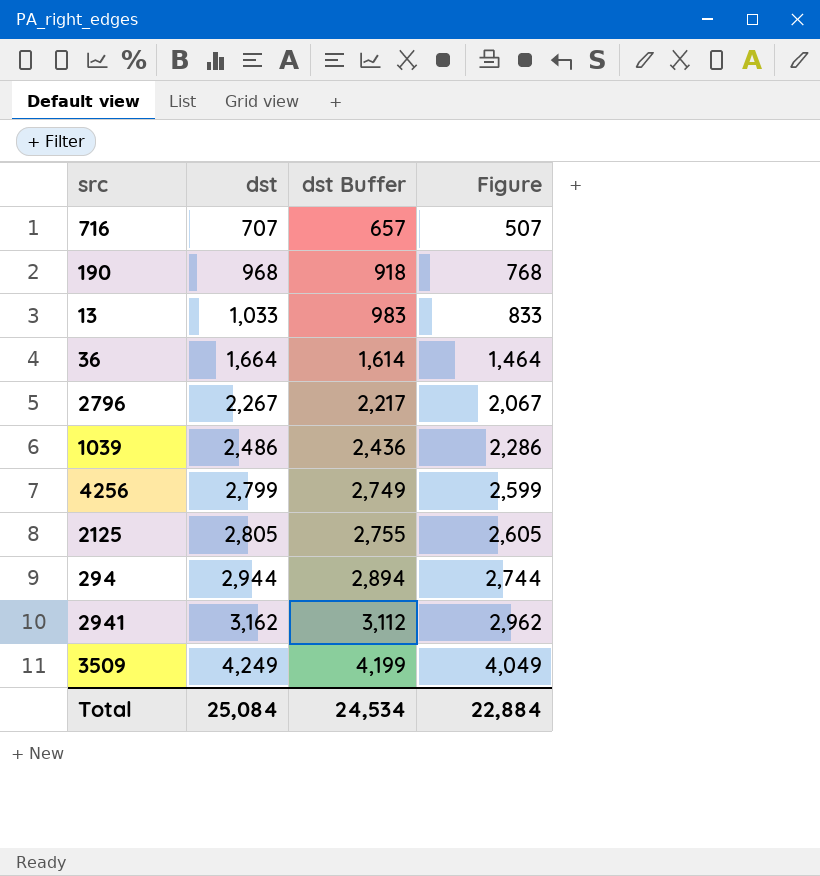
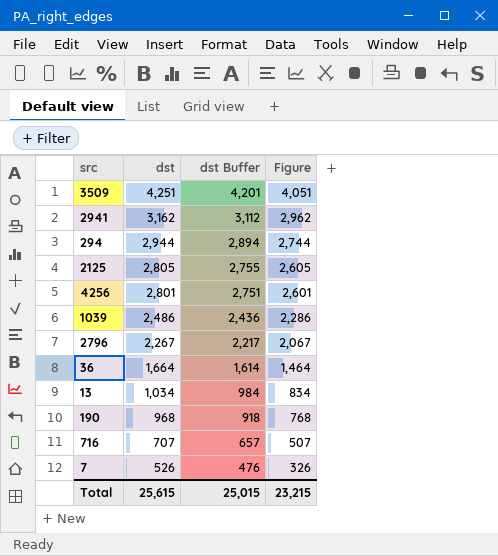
row order: dst ascending -> dst descending
3509 | dst: 4,249 -> 4,251
3509 | dst Buffer: 4,199 -> 4,201
3509 | Figure: 4,049 -> 4,051
4256 | dst: 2,799 -> 2,801
4256 | dst Buffer: 2,749 -> 2,751
4256 | Figure: 2,599 -> 2,601
13 | dst: 1,033 -> 1,034
13 | dst Buffer: 983 -> 984
13 | Figure: 833 -> 834
row 7: none -> 526 | 476 | 326
Total | dst: 25,084 -> 25,615
Total | dst Buffer: 24,534 -> 25,015
Total | Figure: 22,884 -> 23,215

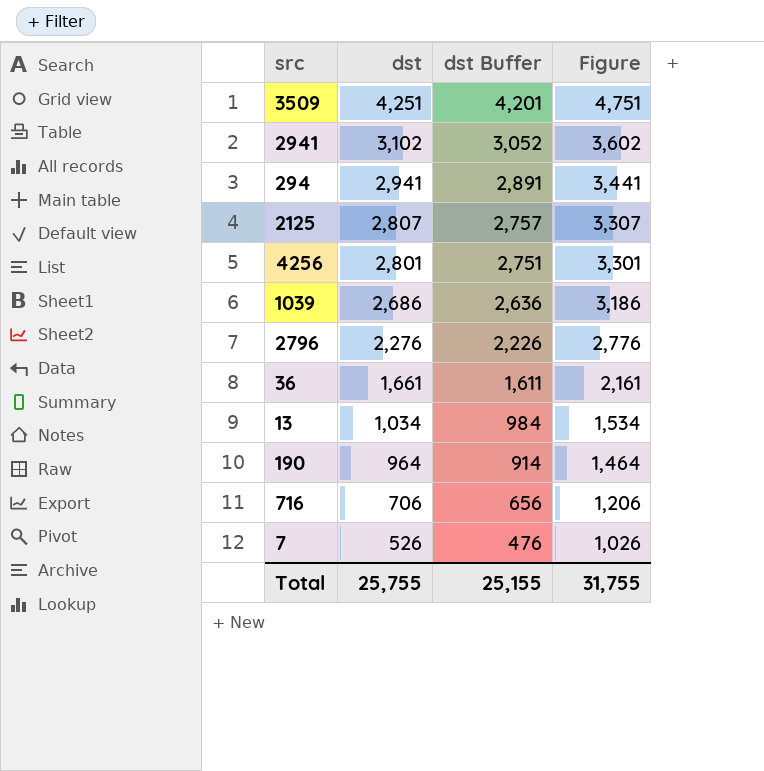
column Figure | formula: [dst] - 200 -> [dst] + 500
2941 | dst: 3,162 -> 3,102
2941 | dst Buffer: 3,112 -> 3,052
294 | dst: 2,944 -> 2,941
294 | dst Buffer: 2,894 -> 2,891
2125 | dst: 2,805 -> 2,807
2125 | dst Buffer: 2,755 -> 2,757
1039 | dst: 2,486 -> 2,686
1039 | dst Buffer: 2,436 -> 2,636
2796 | dst: 2,267 -> 2,276
2796 | dst Buffer: 2,217 -> 2,226
36 | dst: 1,664 -> 1,661
36 | dst Buffer: 1,614 -> 1,611
190 | dst: 968 -> 964
190 | dst Buffer: 918 -> 914
716 | dst: 707 -> 706
716 | dst Buffer: 657 -> 656
Total | dst: 25,615 -> 25,755
Total | dst Buffer: 25,015 -> 25,155
Total | Figure: 23,215 -> 31,755

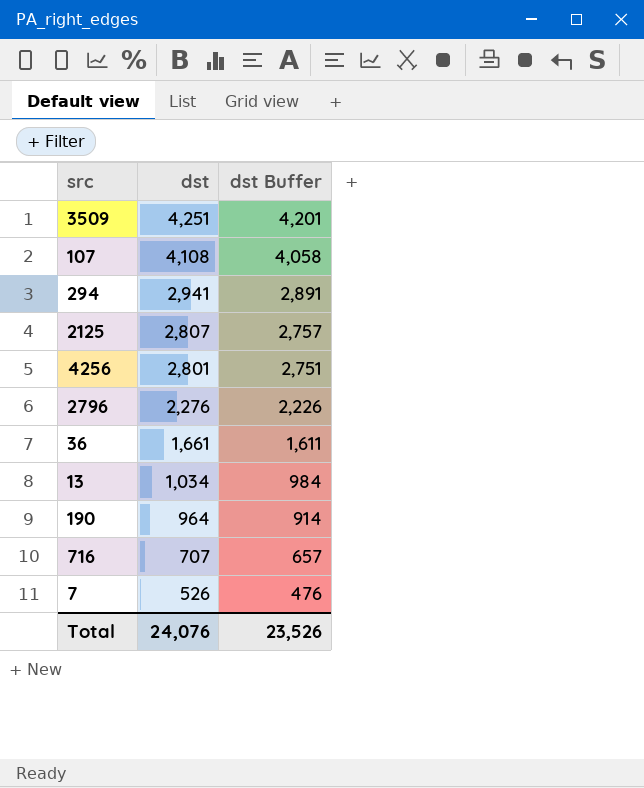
column Figure | formula: [dst] + 500 -> none
row 2941: 3,102 | 3,052 | 3,602 -> none
row 1039: 2,686 | 2,636 | 3,186 -> none
row 107: none -> 4,108 | 4,058
716 | dst: 706 -> 707
716 | dst Buffer: 656 -> 657
Total | dst: 25,755 -> 24,076
Total | dst Buffer: 25,155 -> 23,526

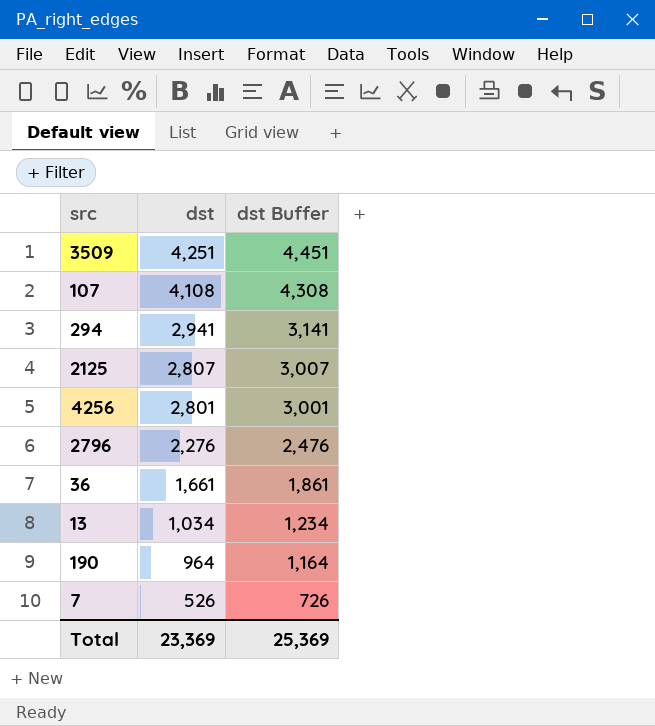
column dst Buffer | formula: [dst] - 50 -> [dst] + 200
row 716: 707 | 657 -> none
Total | dst: 24,076 -> 23,369
Total | dst Buffer: 23,526 -> 25,369

